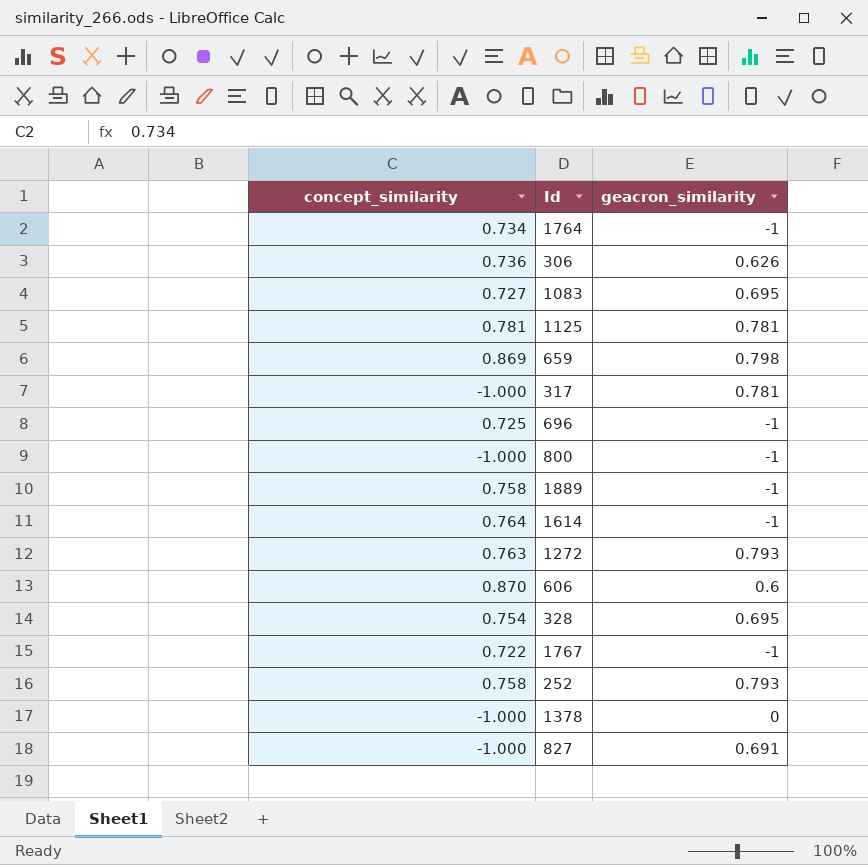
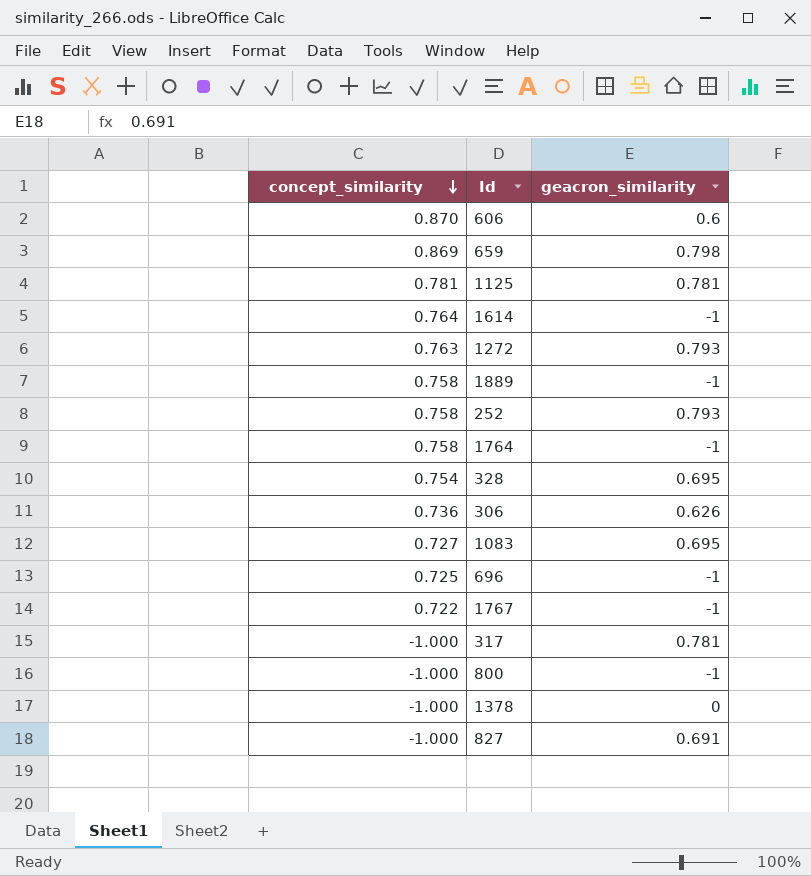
row order: none -> concept_similarity descending
1764 | concept_similarity: 0.734 -> 0.758

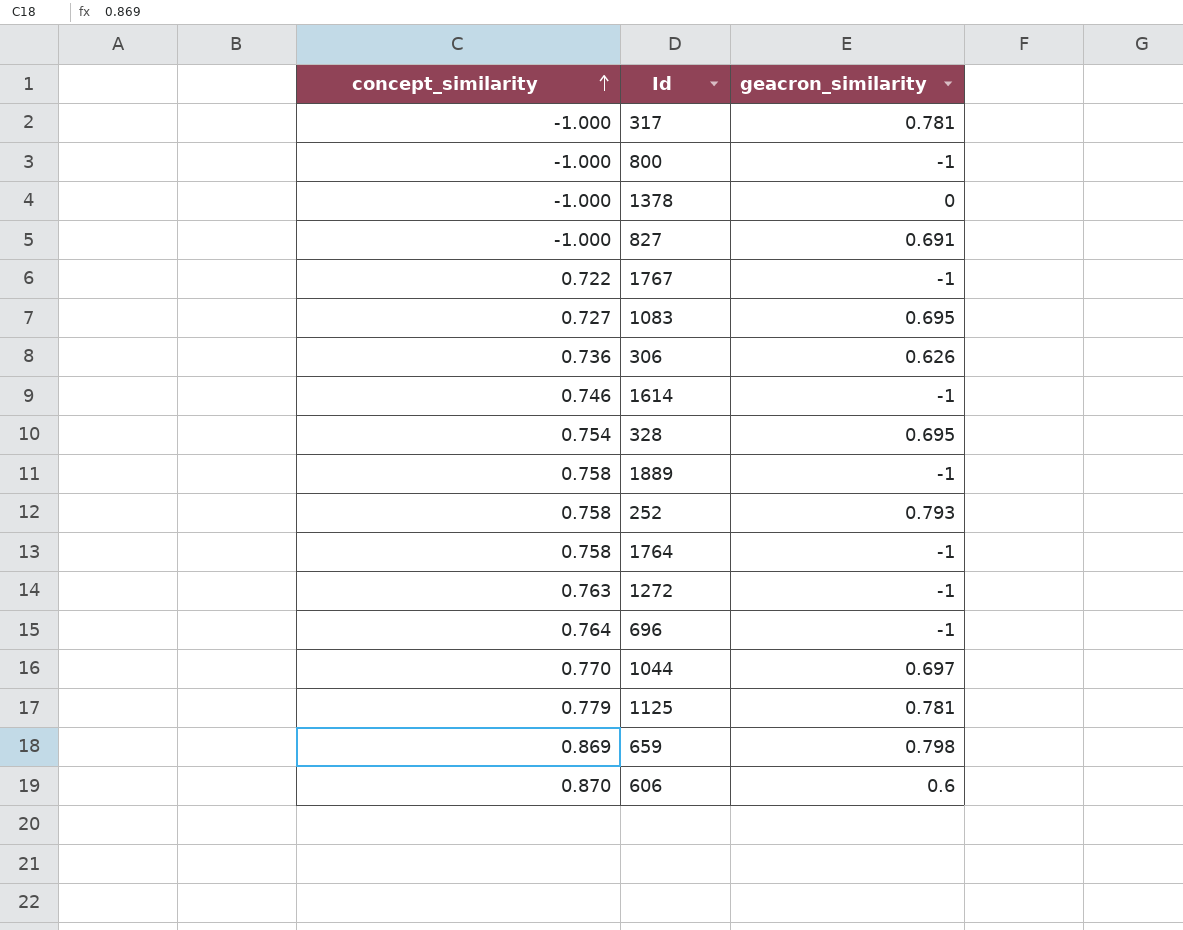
row order: concept_similarity descending -> concept_similarity ascending
1614 | concept_similarity: 0.764 -> 0.746
1272 | geacron_similarity: 0.793 -> -1
696 | concept_similarity: 0.725 -> 0.764
row 1044: none -> 0.770 | 0.697
1125 | concept_similarity: 0.781 -> 0.779

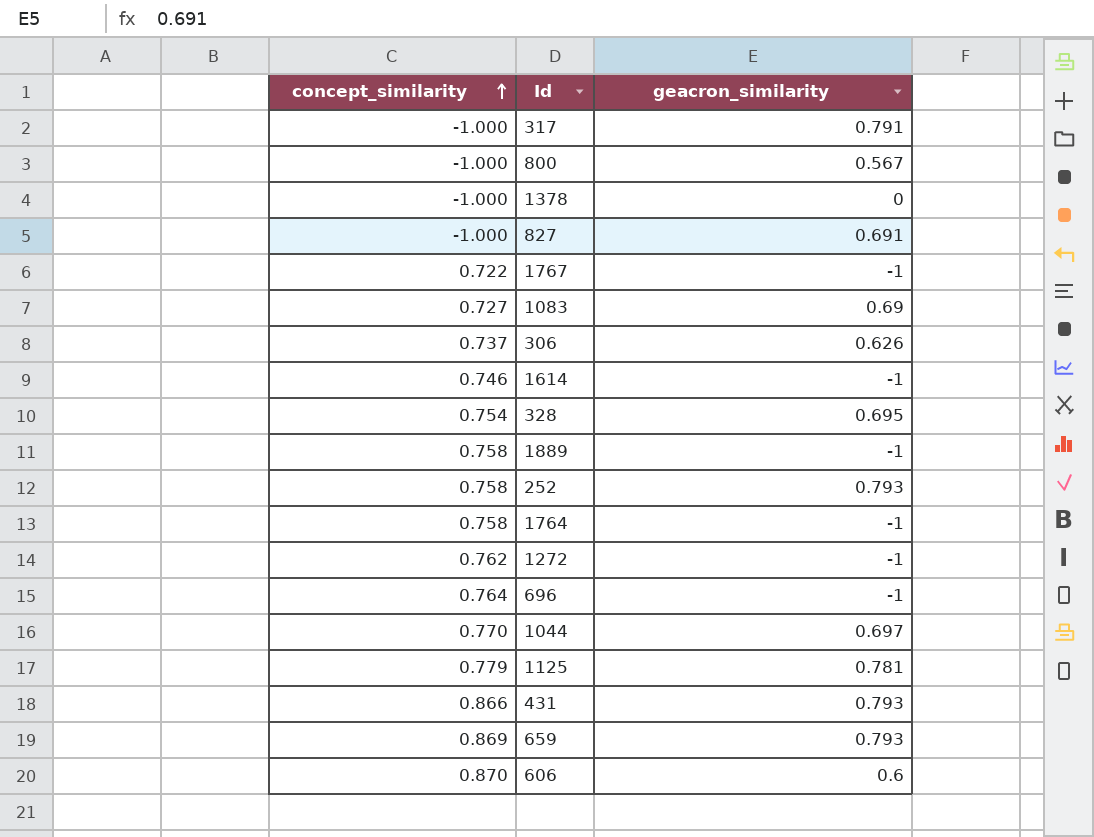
317 | geacron_similarity: 0.781 -> 0.791
800 | geacron_similarity: -1 -> 0.567
1083 | geacron_similarity: 0.695 -> 0.69
306 | concept_similarity: 0.736 -> 0.737
1272 | concept_similarity: 0.763 -> 0.762
row 431: none -> 0.866 | 0.793
659 | geacron_similarity: 0.798 -> 0.793

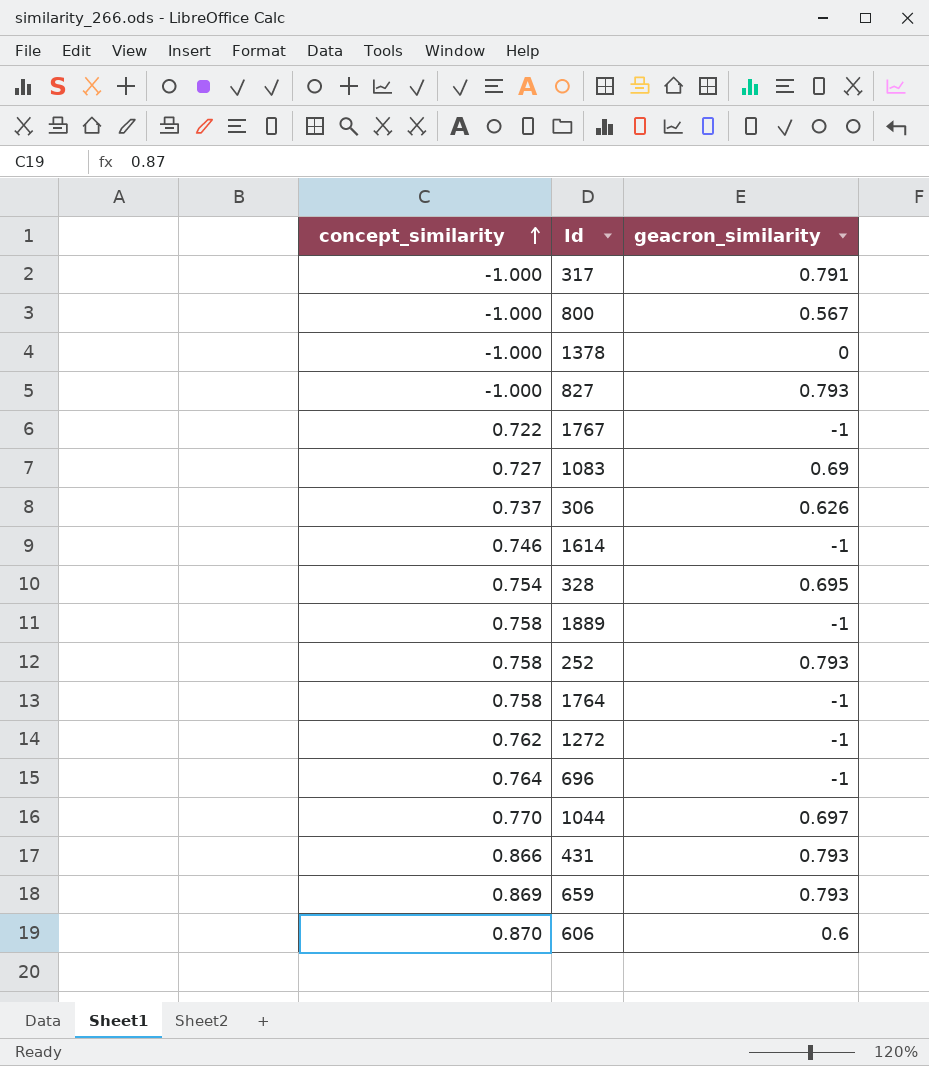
row 1125: 0.779 | 0.781 -> none
827 | geacron_similarity: 0.691 -> 0.793

